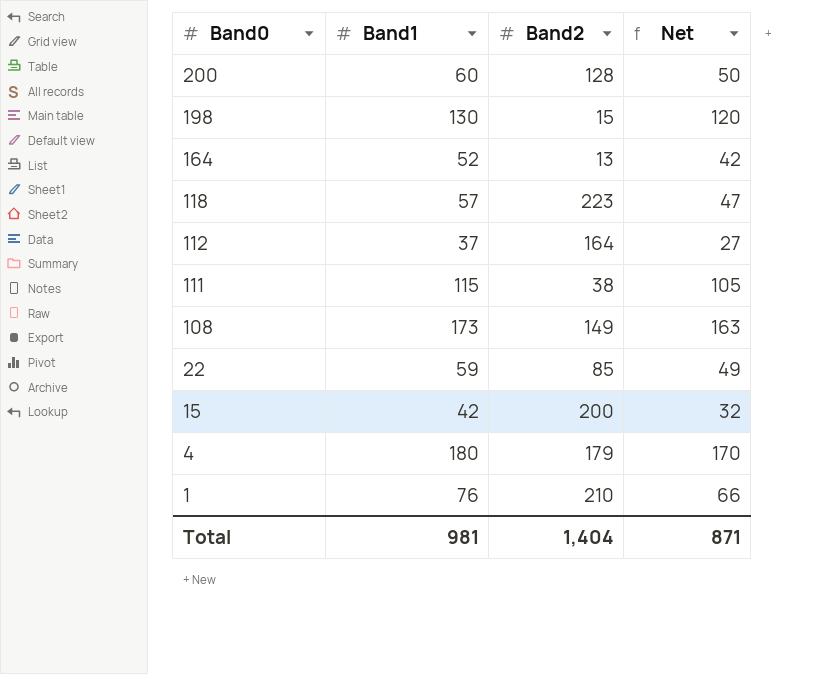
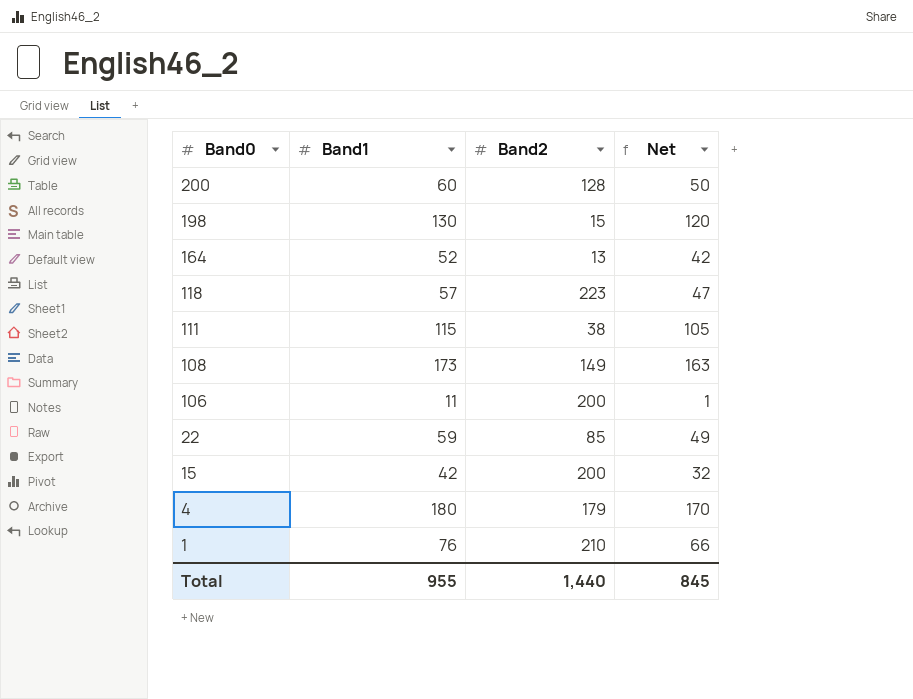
row 112: 37 | 164 | 27 -> none
row 106: none -> 11 | 200 | 1
Total | Band1: 981 -> 955
Total | Band2: 1,404 -> 1,440
Total | Net: 871 -> 845

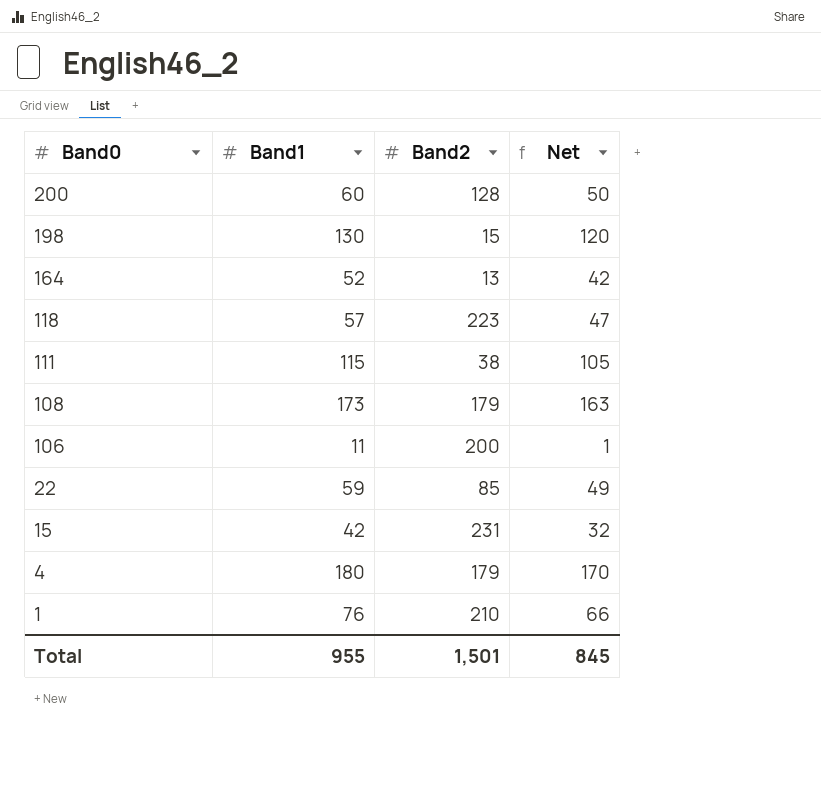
108 | Band2: 149 -> 179
15 | Band2: 200 -> 231
Total | Band2: 1,440 -> 1,501

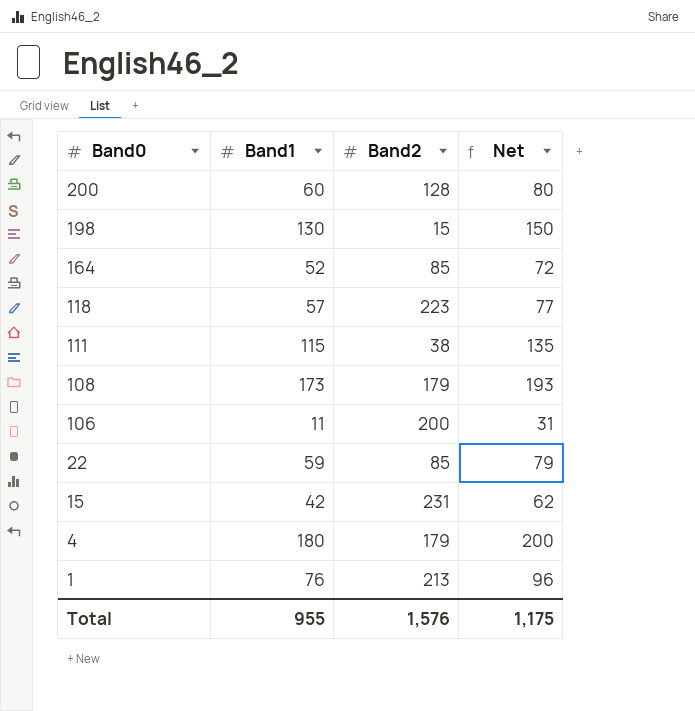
column Net | formula: [Band1] - 10 -> [Band1] + 20
164 | Band2: 13 -> 85
1 | Band2: 210 -> 213
Total | Band2: 1,501 -> 1,576
Total | Net: 845 -> 1,175

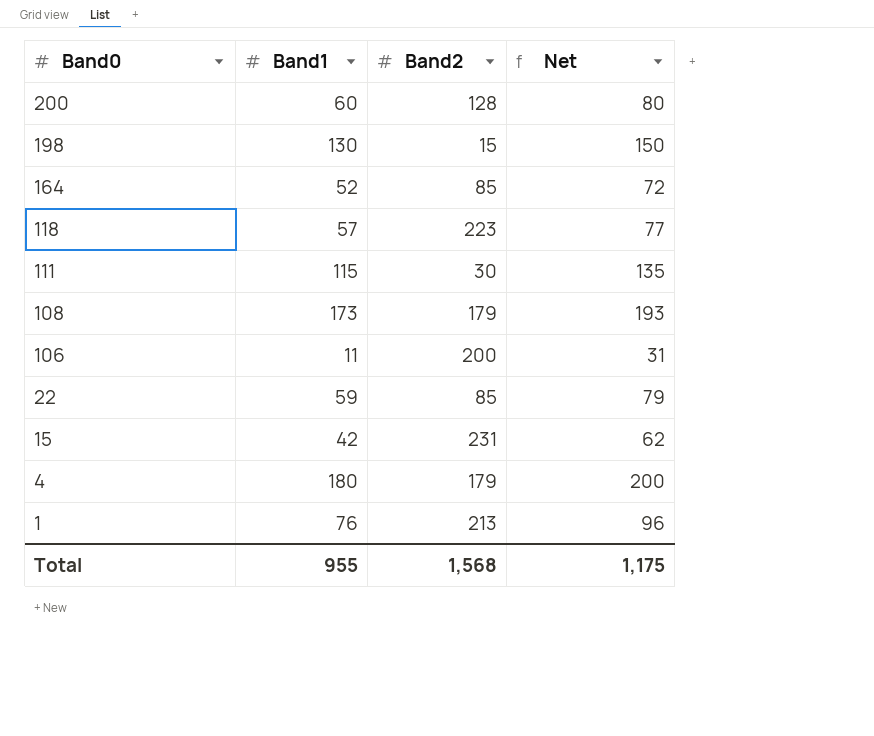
111 | Band2: 38 -> 30
Total | Band2: 1,576 -> 1,568

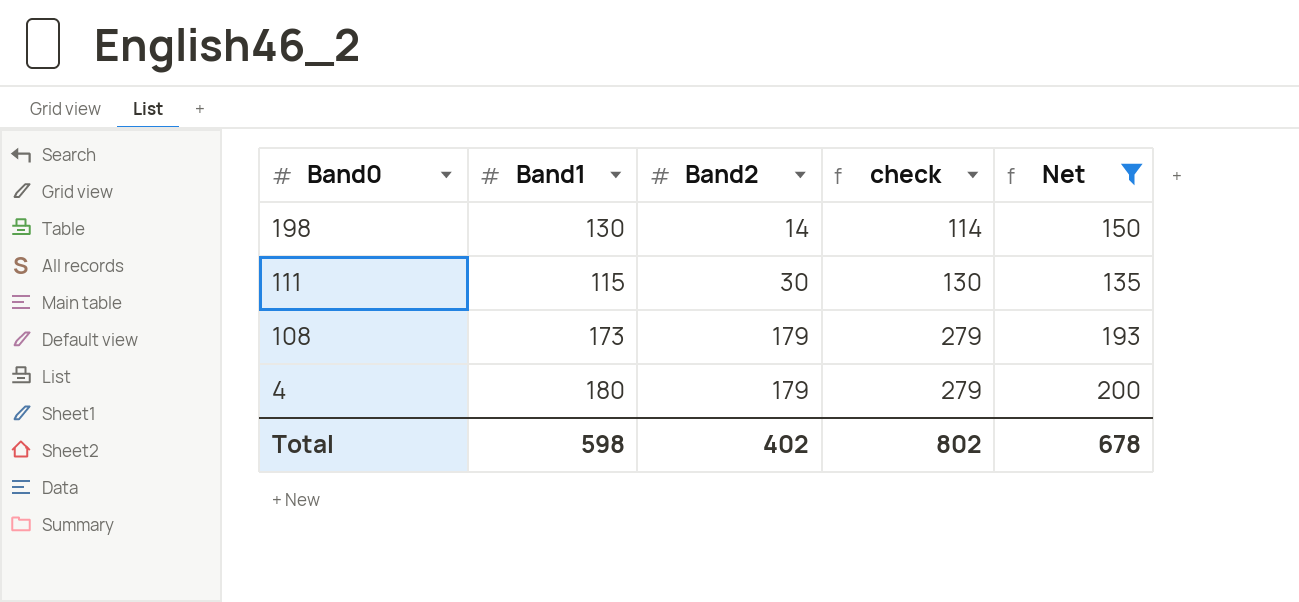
filter: none -> Net >= 135
column check | formula: none -> [Band2] + 100
198 | Band2: 15 -> 14
Total | Band1: 955 -> 598
Total | Band2: 1,568 -> 402
Total | Net: 1,175 -> 678

